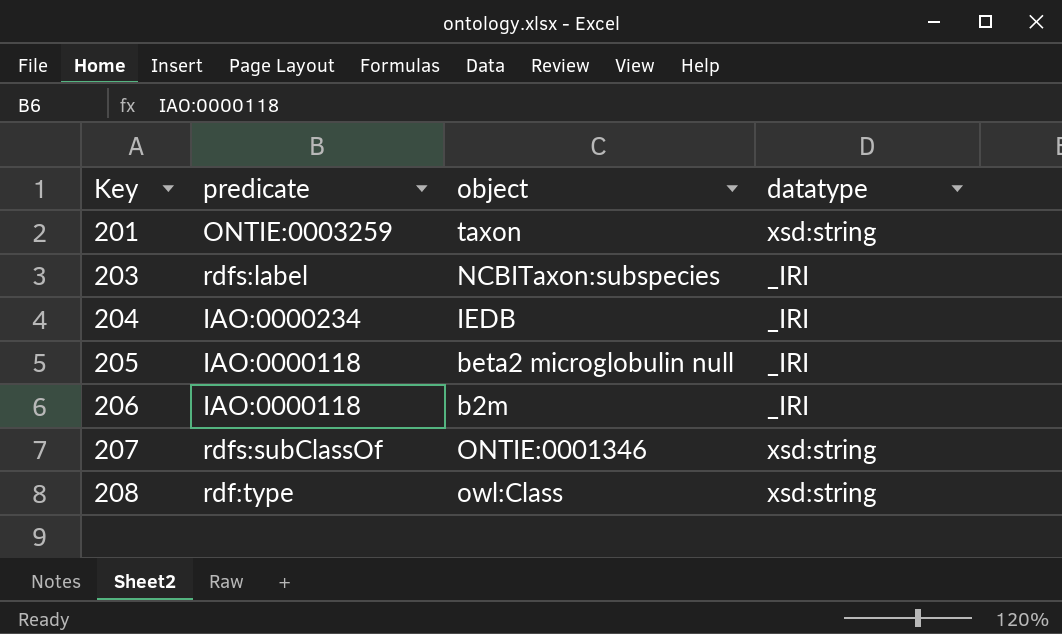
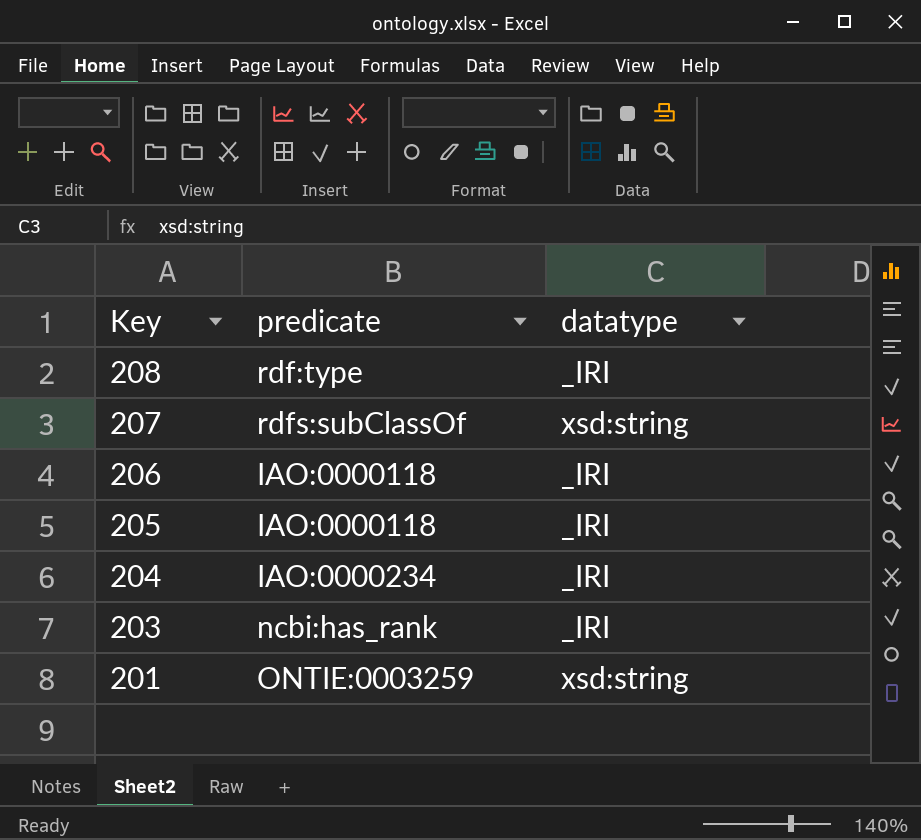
row order: Key ascending -> Key descending
column object | position: 3 -> none
208 | datatype: xsd:string -> _IRI
203 | predicate: rdfs:label -> ncbi:has_rank

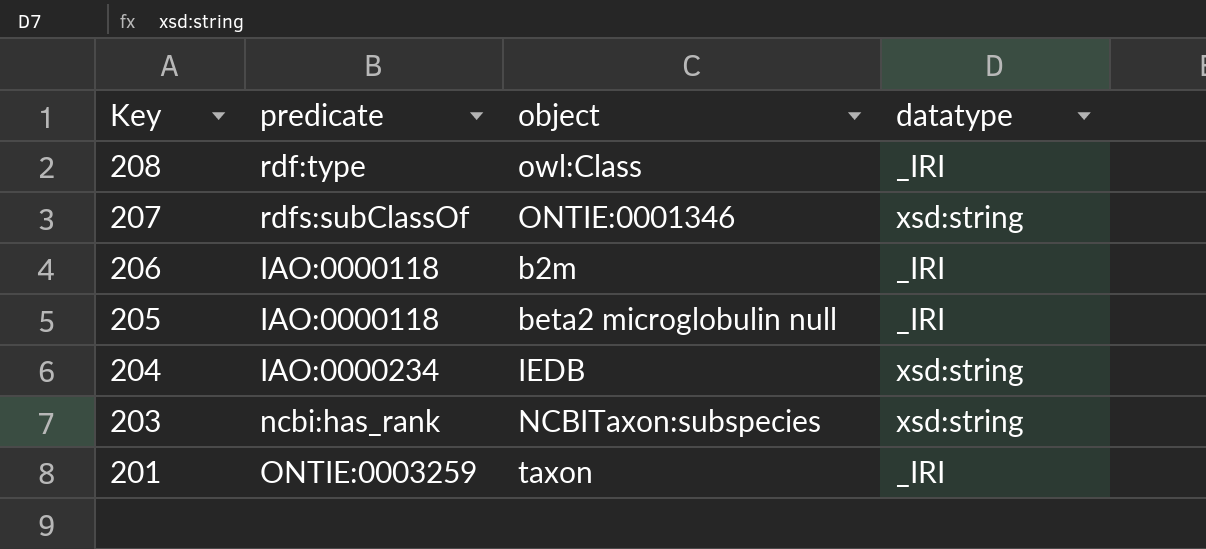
column object | position: none -> 3
204 | datatype: _IRI -> xsd:string
203 | datatype: _IRI -> xsd:string
201 | datatype: xsd:string -> _IRI

